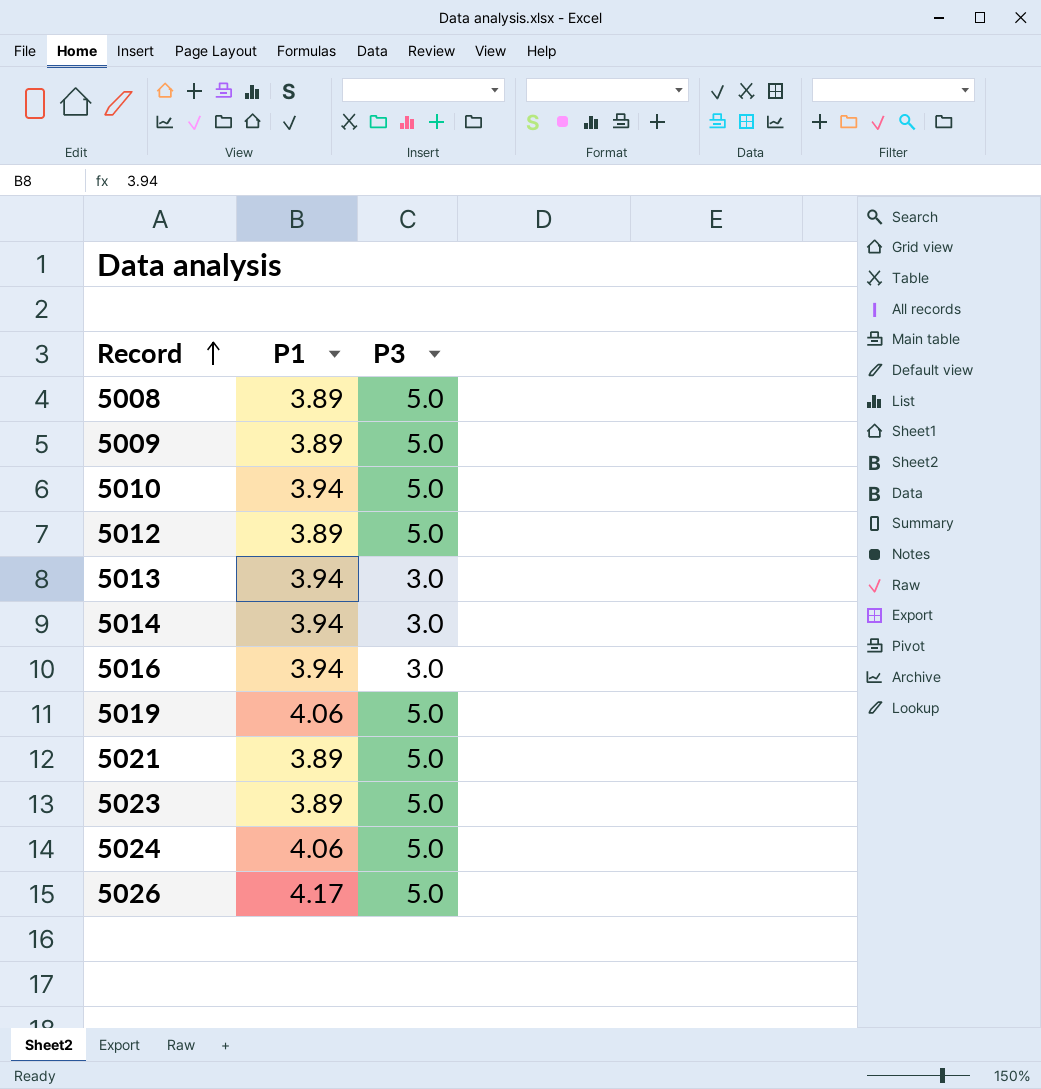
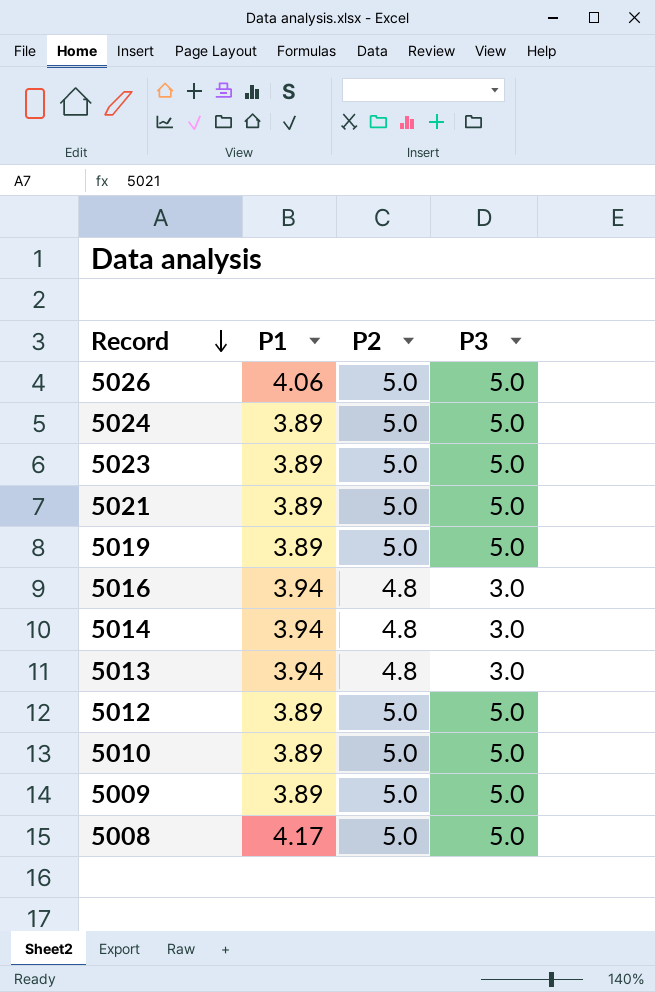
row order: Record ascending -> Record descending
column P2 | position: none -> 3
5026 | P1: 4.17 -> 4.06
5024 | P1: 4.06 -> 3.89
5019 | P1: 4.06 -> 3.89
5010 | P1: 3.94 -> 3.89
5008 | P1: 3.89 -> 4.17

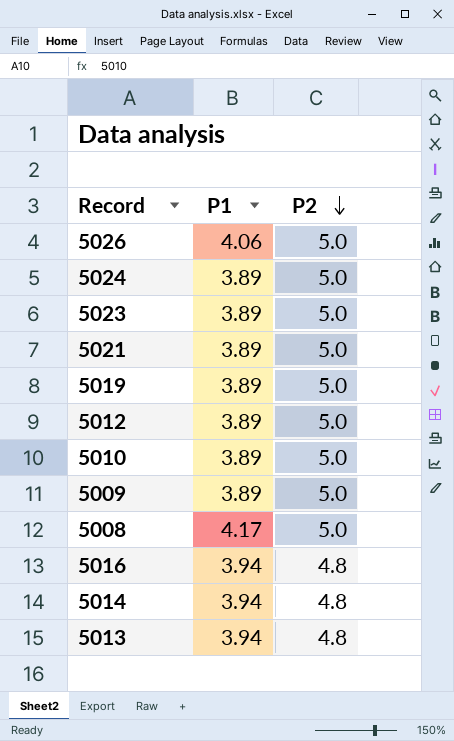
row order: Record descending -> P2 descending
column P3 | position: 4 -> none

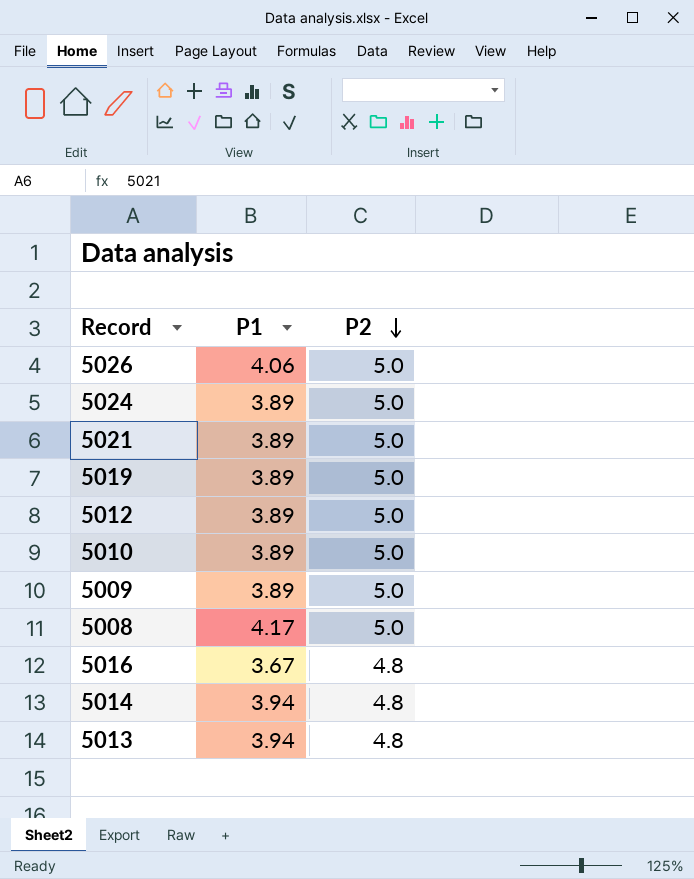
row 5023: 3.89 | 5.0 -> none
5016 | P1: 3.94 -> 3.67

